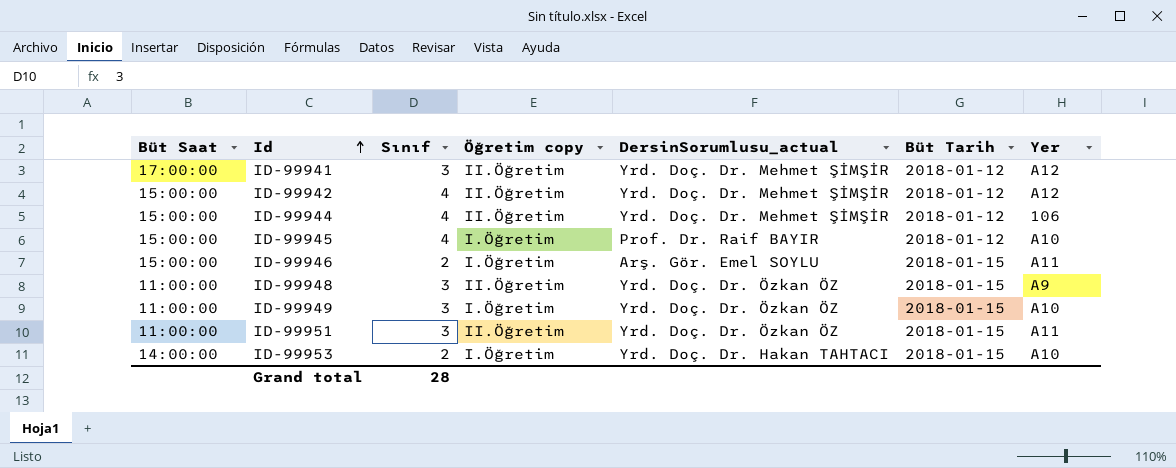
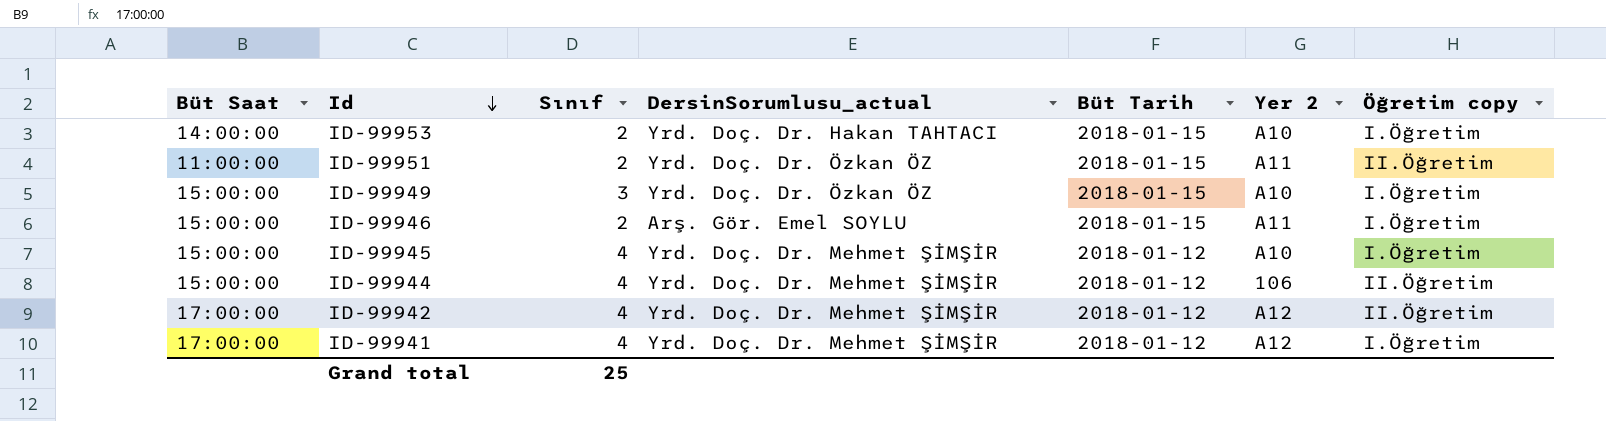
row order: Id ascending -> Id descending
column name: Yer -> Yer 2
column Öğretim copy | position: 4 -> 7
row ID-99948: 11:00:00 | 3 | II.Öğretim | Yrd. Doç. Dr. Özkan ÖZ | 2018-01-15 | A9 -> none
ID-99951 | Sınıf: 3 -> 2
ID-99949 | Büt Saat: 11:00:00 -> 15:00:00
ID-99945 | DersinSorumlusu_actual: Prof. Dr. Raif BAYIR -> Yrd. Doç. Dr. Mehmet ŞİMŞİR
ID-99942 | Büt Saat: 15:00:00 -> 17:00:00
ID-99941 | Sınıf: 3 -> 4
ID-99941 | Öğretim copy: II.Öğretim -> I.Öğretim
Grand total | Sınıf: 28 -> 25

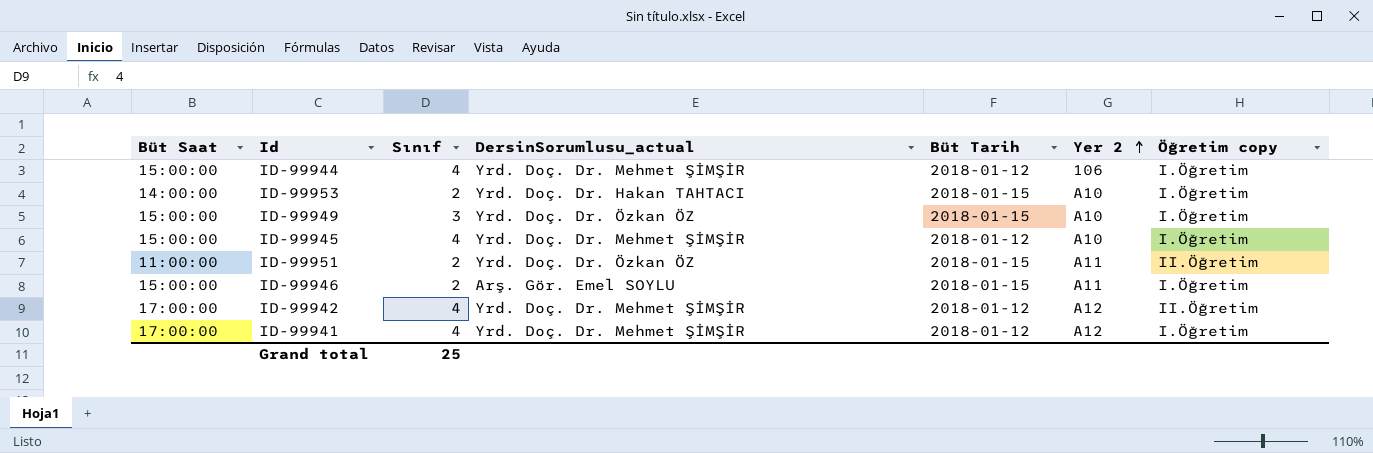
row order: Id descending -> Yer 2 ascending
ID-99944 | Öğretim copy: II.Öğretim -> I.Öğretim

